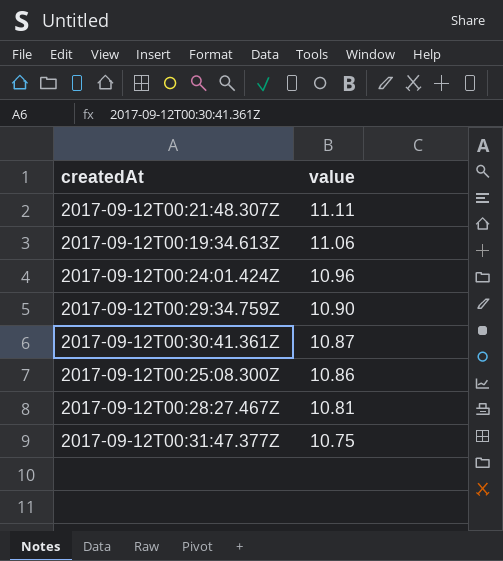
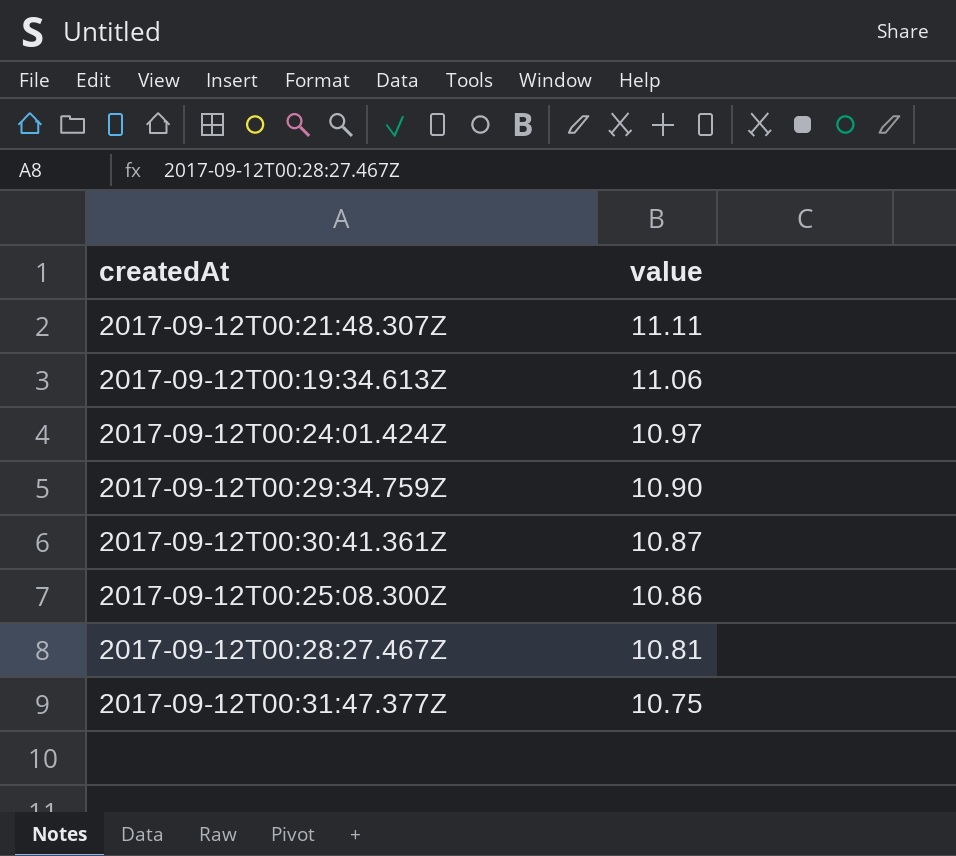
2017-09-12T00:24:01.424Z | value: 10.96 -> 10.97

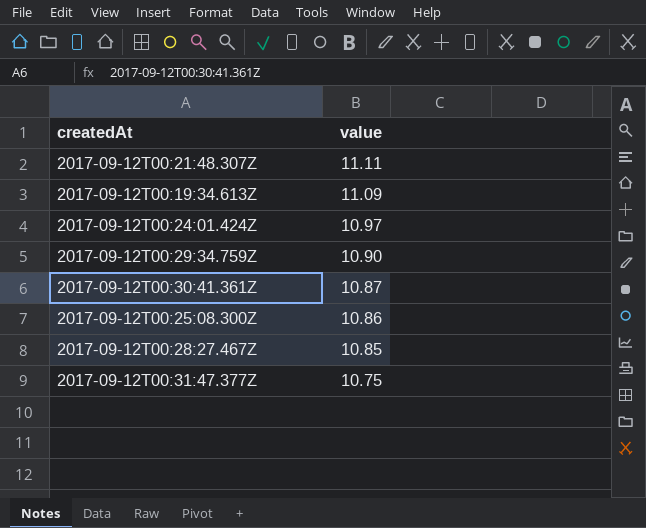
2017-09-12T00:19:34.613Z | value: 11.06 -> 11.09
2017-09-12T00:28:27.467Z | value: 10.81 -> 10.85

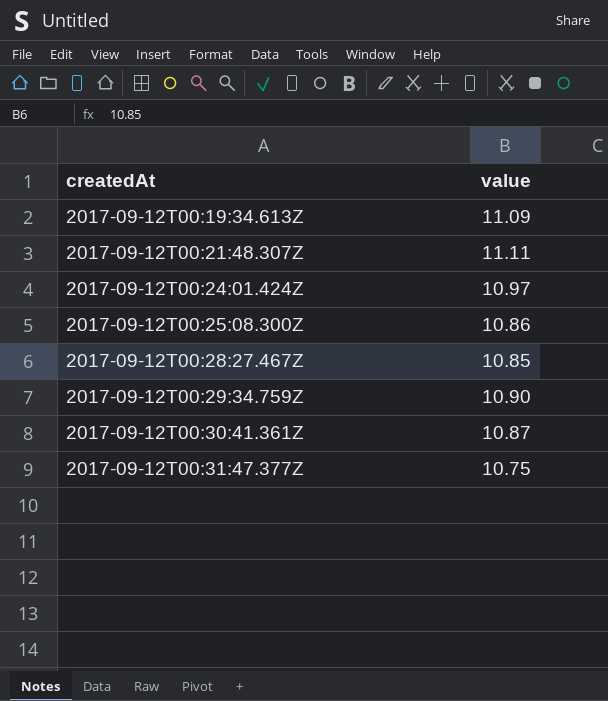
row order: value descending -> createdAt ascending

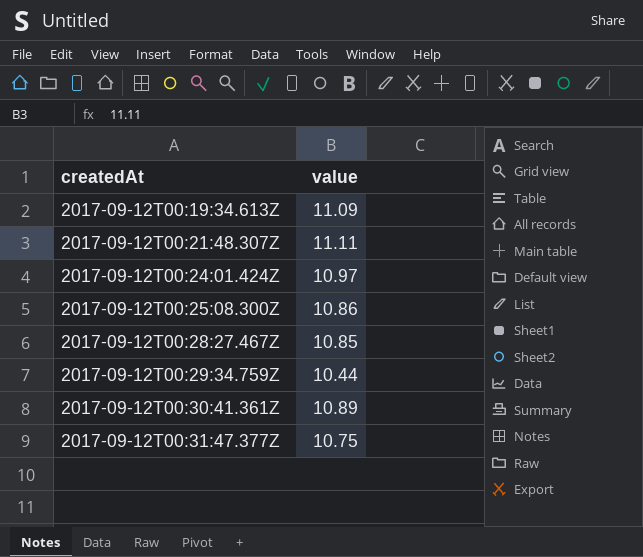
2017-09-12T00:29:34.759Z | value: 10.90 -> 10.44
2017-09-12T00:30:41.361Z | value: 10.87 -> 10.89

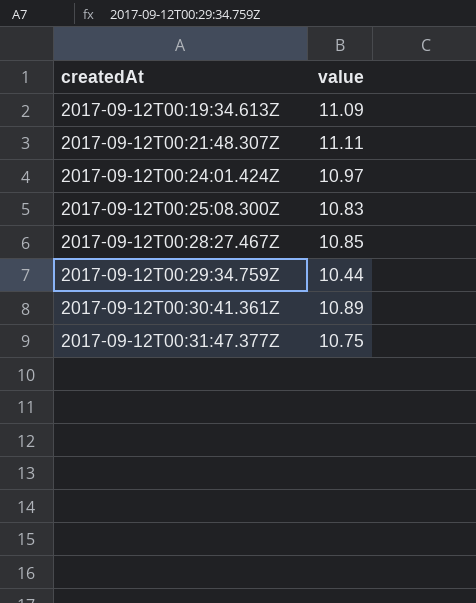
2017-09-12T00:25:08.300Z | value: 10.86 -> 10.83

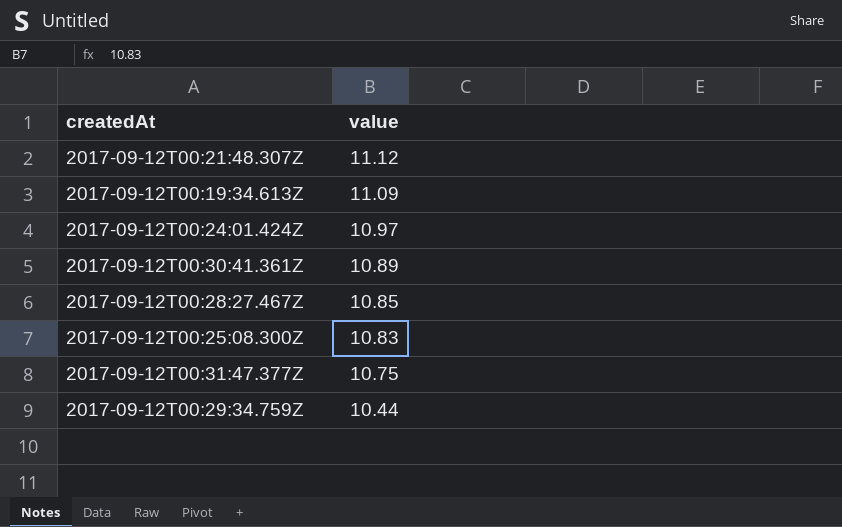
row order: createdAt ascending -> value descending
2017-09-12T00:21:48.307Z | value: 11.11 -> 11.12

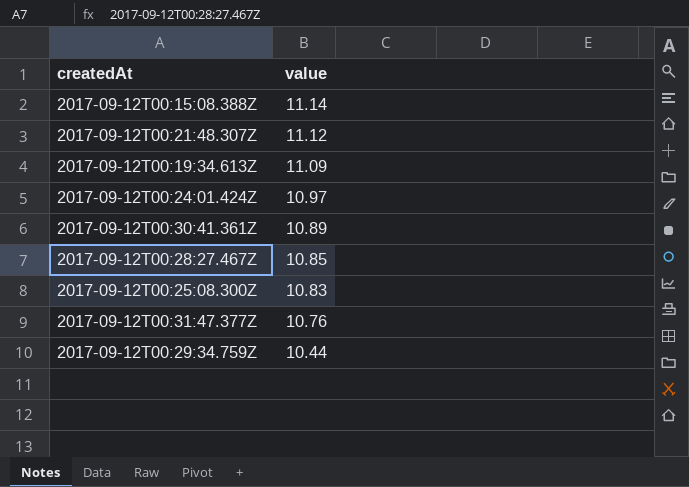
row 2017-09-12T00:15:08.388Z: none -> 11.14
2017-09-12T00:31:47.377Z | value: 10.75 -> 10.76

